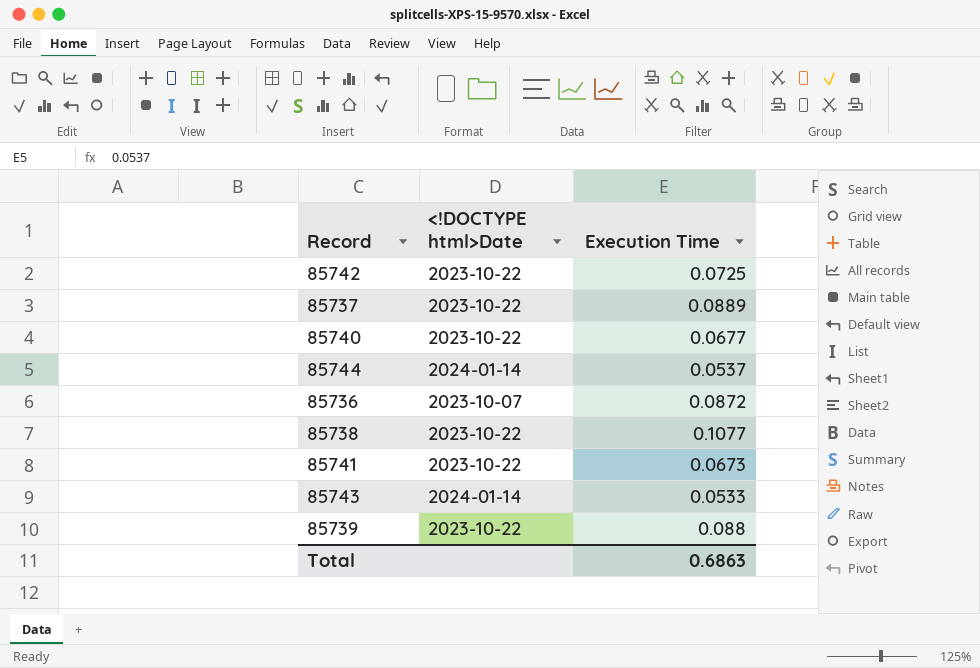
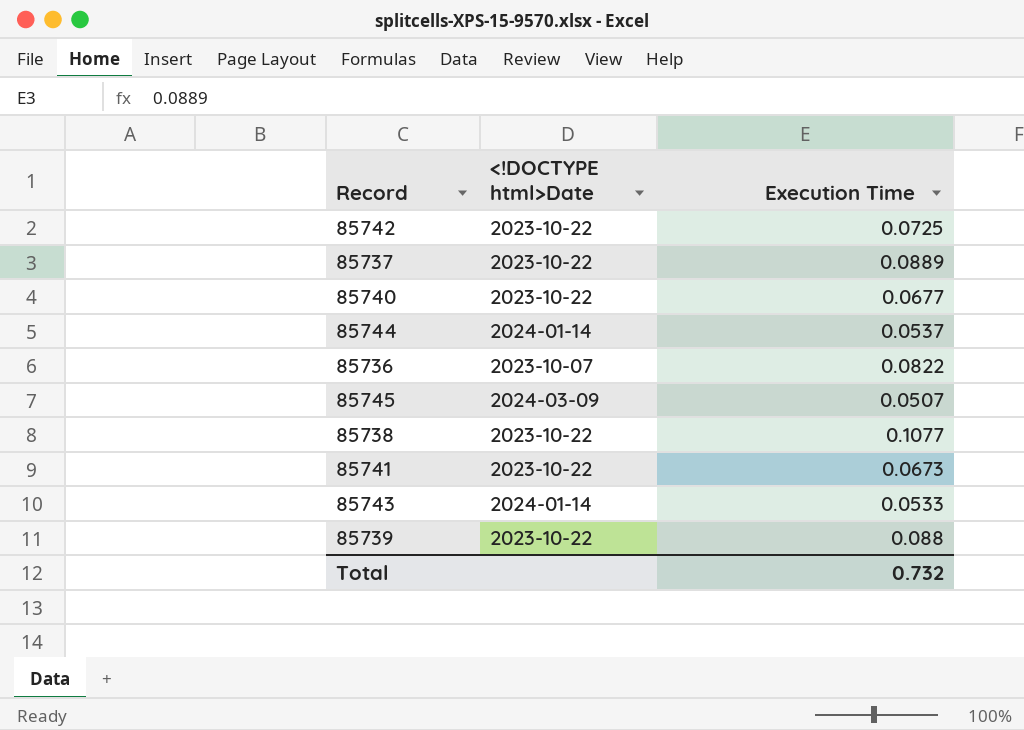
85736 | Execution Time: 0.0872 -> 0.0822
row 85745: none -> 2024-03-09 | 0.0507
Total | Execution Time: 0.6863 -> 0.732

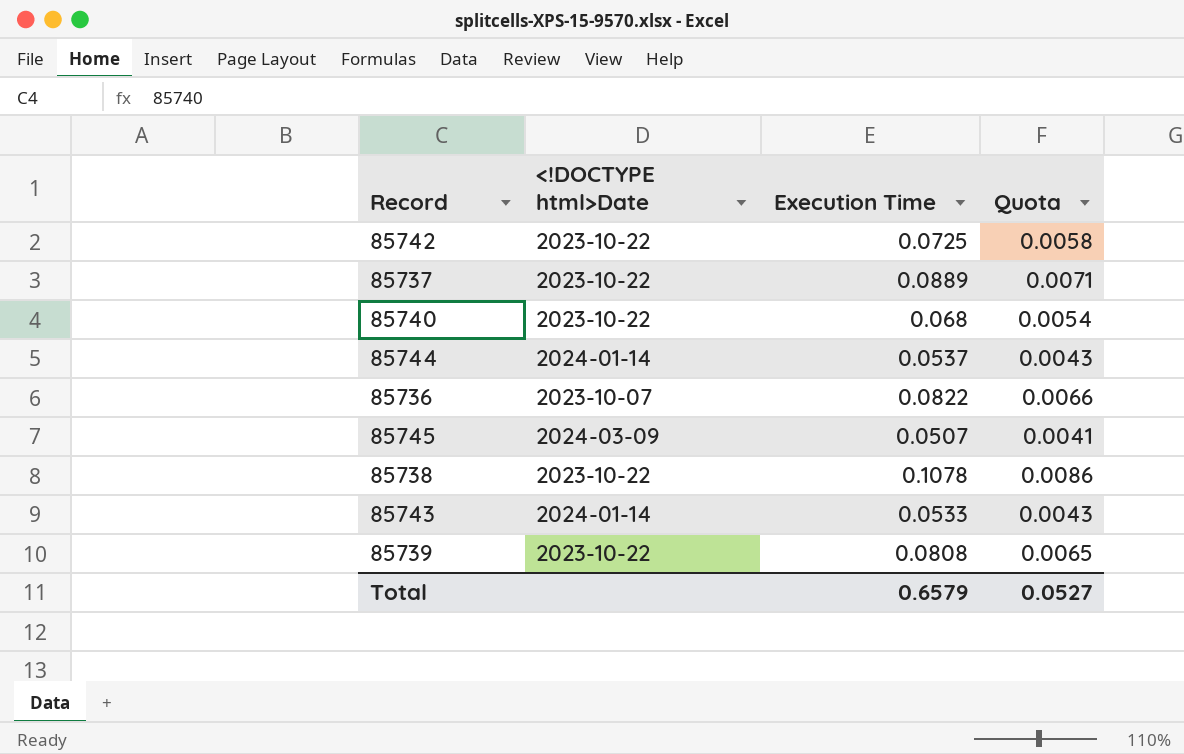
column Quota | formula: none -> [Execution Time] * 0.08
row 85741: 2023-10-22 | 0.0673 -> none
85740 | Execution Time: 0.0677 -> 0.068
85738 | Execution Time: 0.1077 -> 0.1078
85739 | Execution Time: 0.088 -> 0.0808
Total | Execution Time: 0.732 -> 0.6579

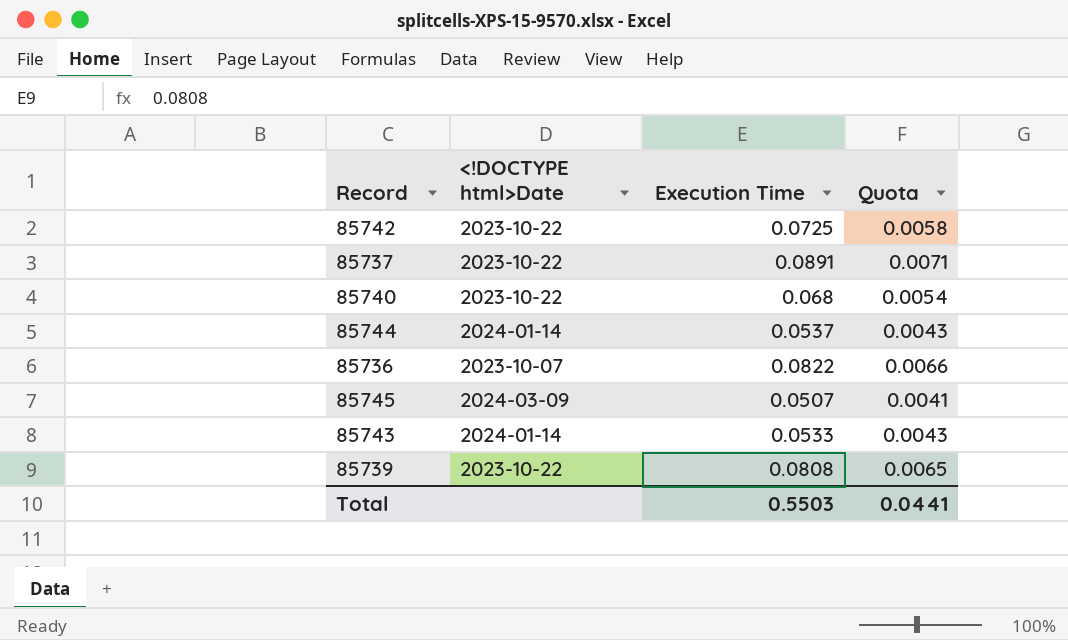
row 85738: 2023-10-22 | 0.1078 | 0.0086 -> none
85737 | Execution Time: 0.0889 -> 0.0891
Total | Execution Time: 0.6579 -> 0.5503
Total | Quota: 0.0527 -> 0.0441

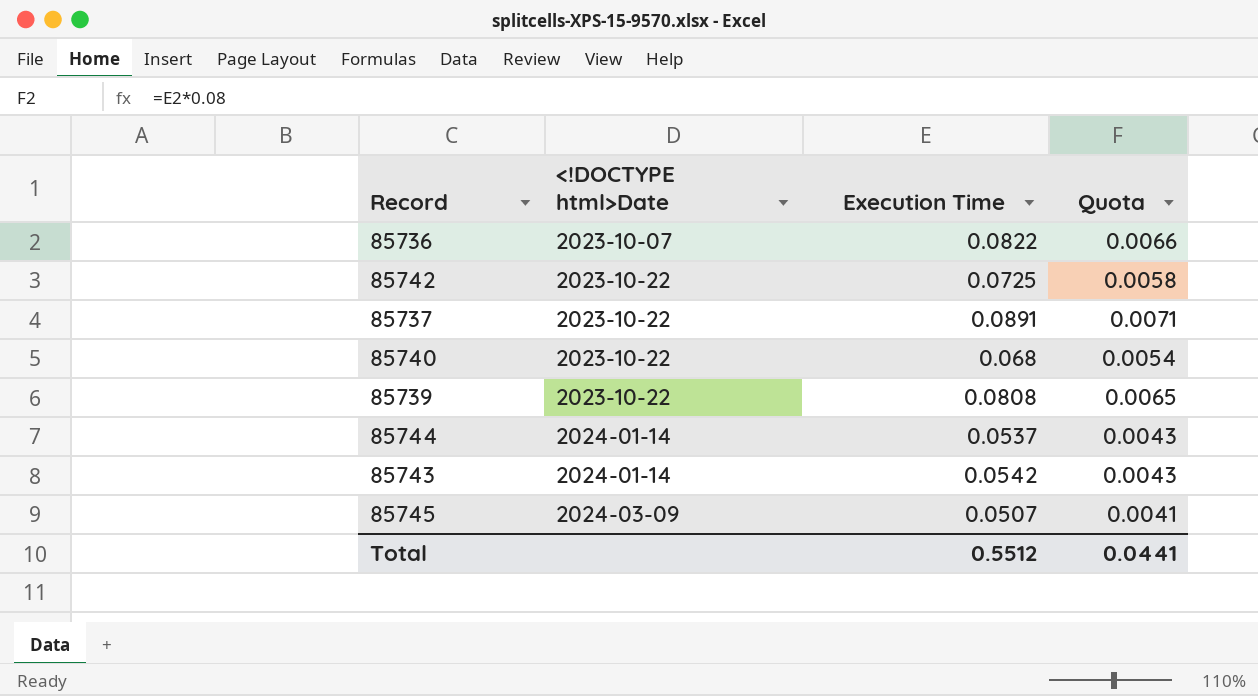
row order: none -> <!DOCTYPE html>Date ascending
85743 | Execution Time: 0.0533 -> 0.0542
Total | Execution Time: 0.5503 -> 0.5512

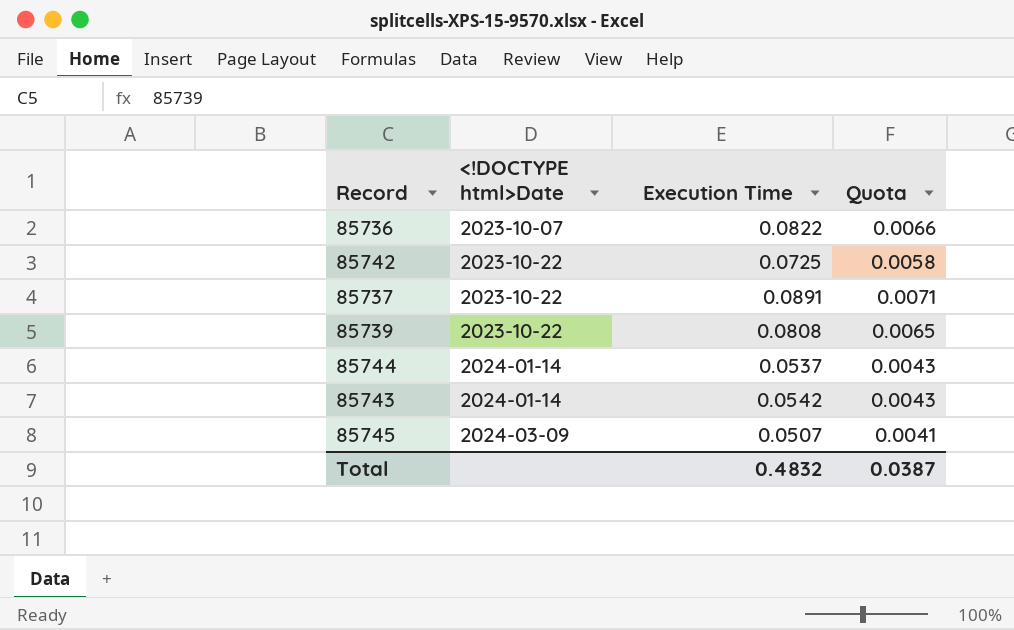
row 85740: 2023-10-22 | 0.068 | 0.0054 -> none
Total | Execution Time: 0.5512 -> 0.4832
Total | Quota: 0.0441 -> 0.0387

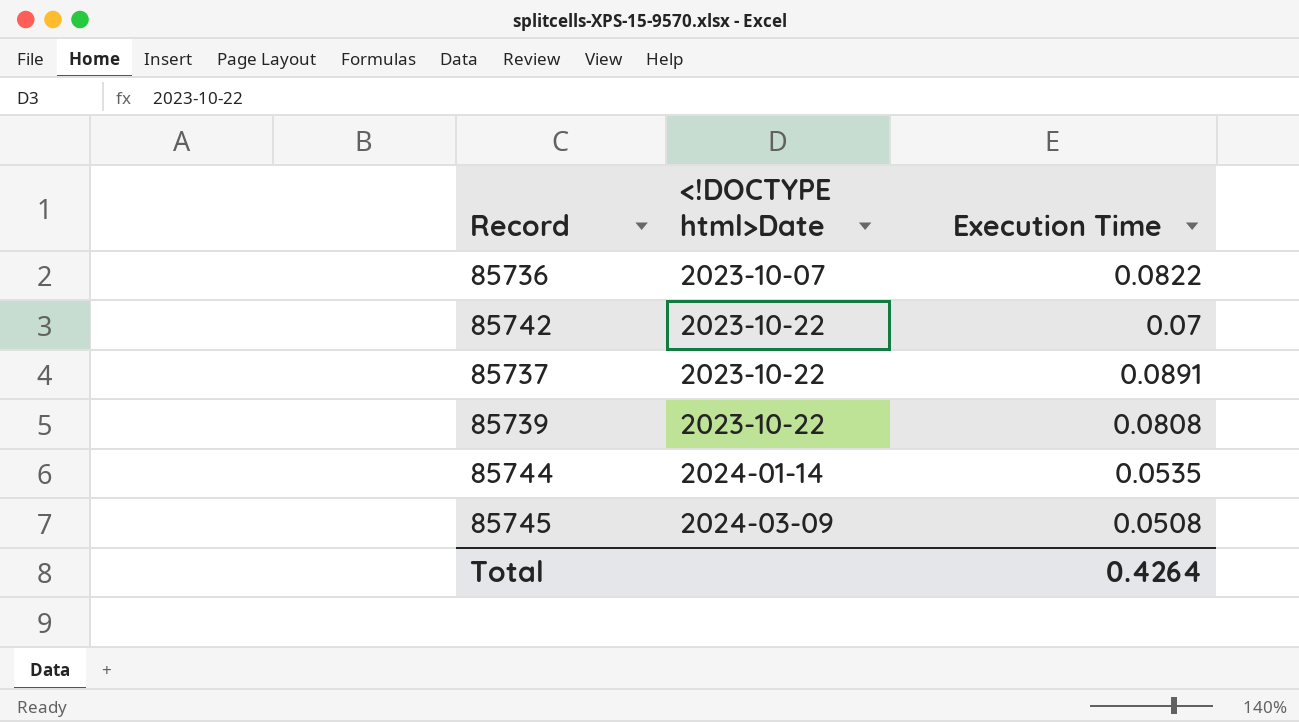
column Quota | formula: [Execution Time] * 0.08 -> none
row 85743: 2024-01-14 | 0.0542 | 0.0043 -> none
85742 | Execution Time: 0.0725 -> 0.07
85744 | Execution Time: 0.0537 -> 0.0535
85745 | Execution Time: 0.0507 -> 0.0508
Total | Execution Time: 0.4832 -> 0.4264

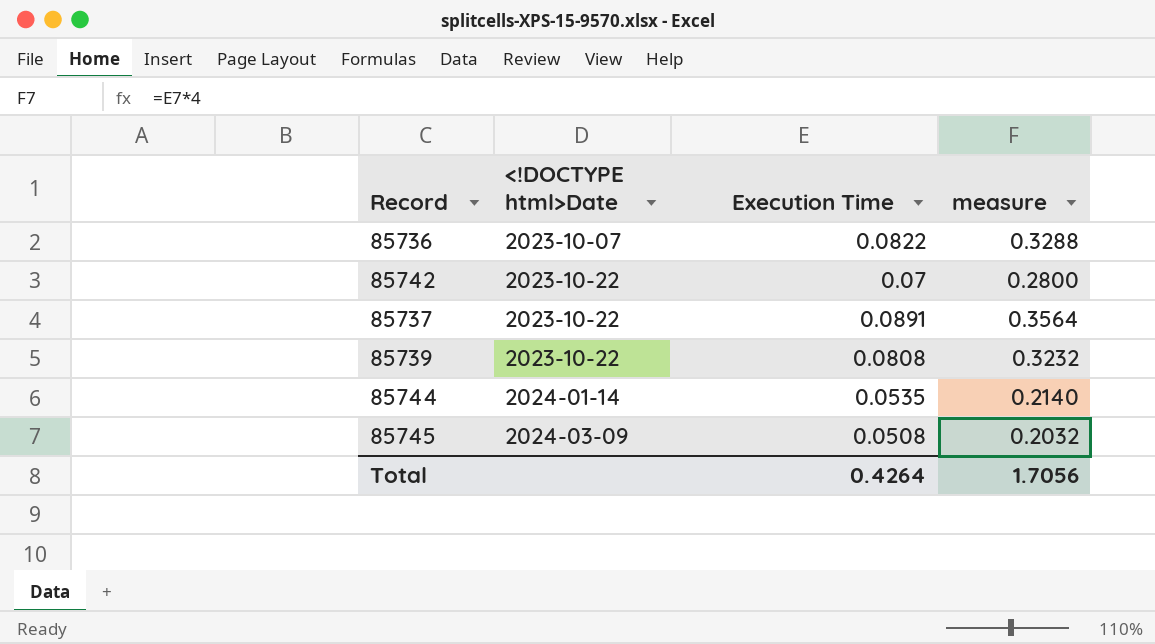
column measure | formula: none -> [Execution Time] * 4

